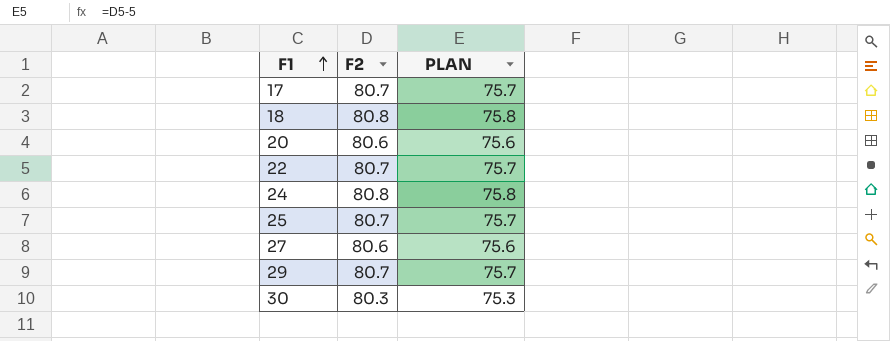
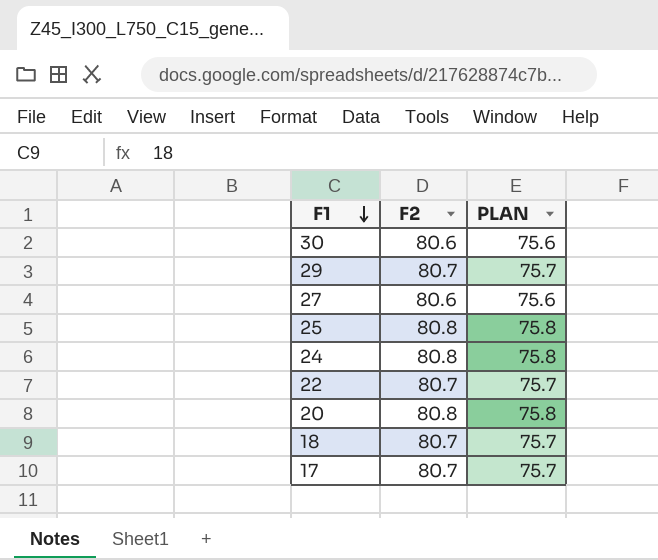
row order: F1 ascending -> F1 descending
30 | F2: 80.3 -> 80.6
30 | PLAN: 75.3 -> 75.6
25 | F2: 80.7 -> 80.8
25 | PLAN: 75.7 -> 75.8
20 | F2: 80.6 -> 80.8
20 | PLAN: 75.6 -> 75.8
18 | F2: 80.8 -> 80.7
18 | PLAN: 75.8 -> 75.7

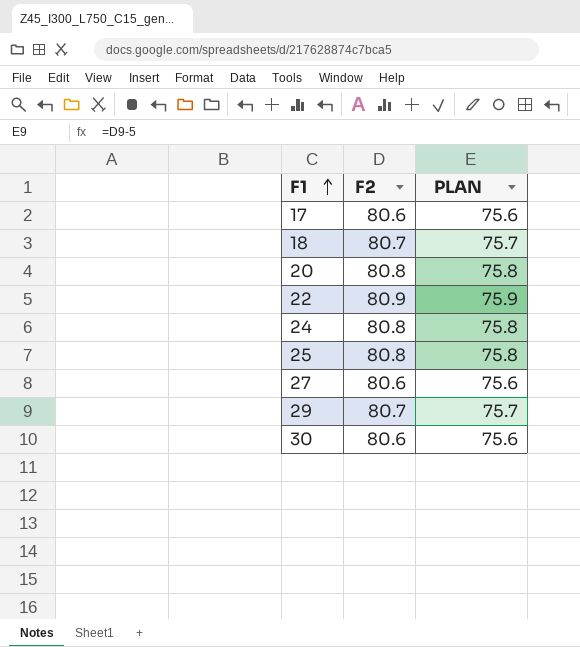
row order: F1 descending -> F1 ascending
17 | F2: 80.7 -> 80.6
17 | PLAN: 75.7 -> 75.6
22 | F2: 80.7 -> 80.9
22 | PLAN: 75.7 -> 75.9

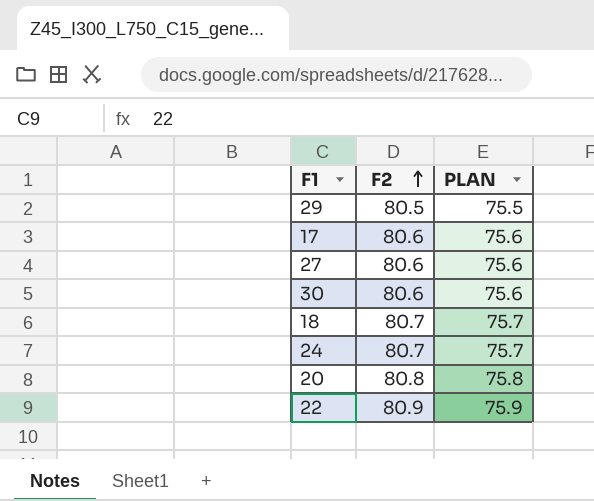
row order: F1 ascending -> F2 ascending
row 25: 80.8 | 75.8 -> none
29 | F2: 80.7 -> 80.5
29 | PLAN: 75.7 -> 75.5
24 | F2: 80.8 -> 80.7
24 | PLAN: 75.8 -> 75.7

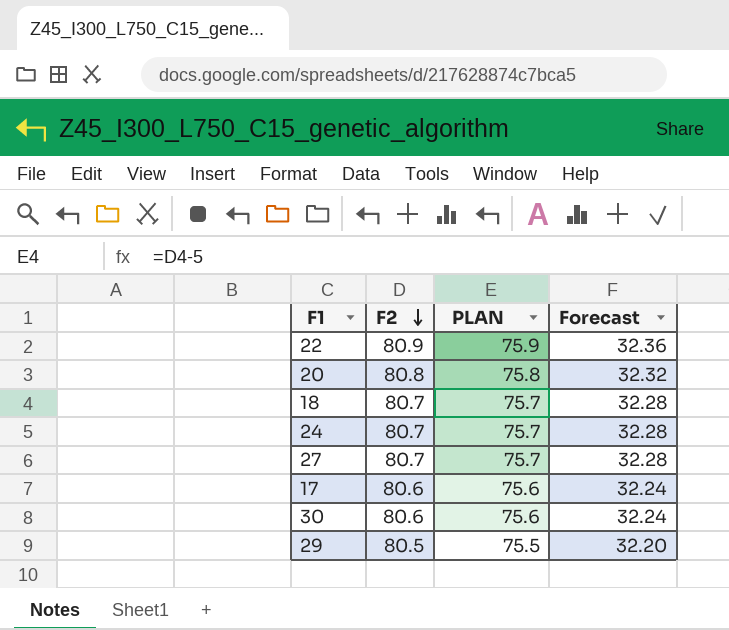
row order: F2 ascending -> F2 descending
column Forecast | formula: none -> [F2] * 0.4
27 | F2: 80.6 -> 80.7
27 | PLAN: 75.6 -> 75.7

